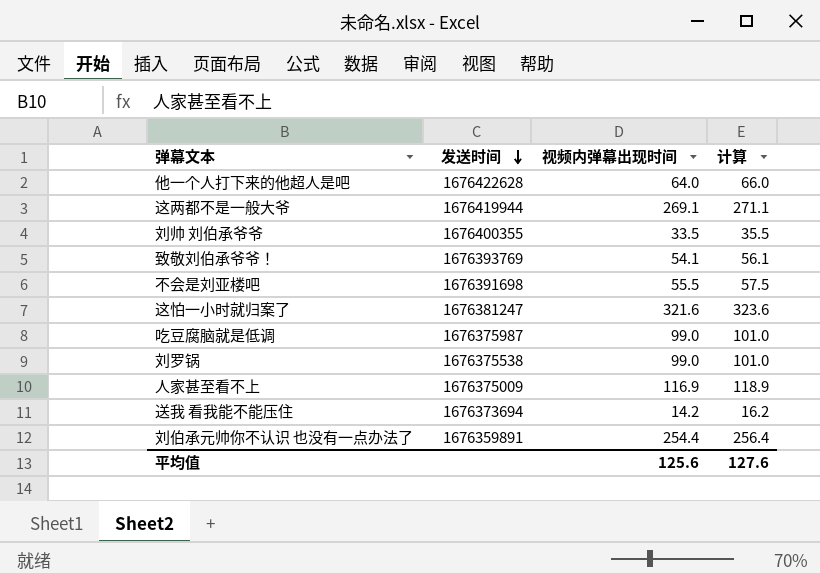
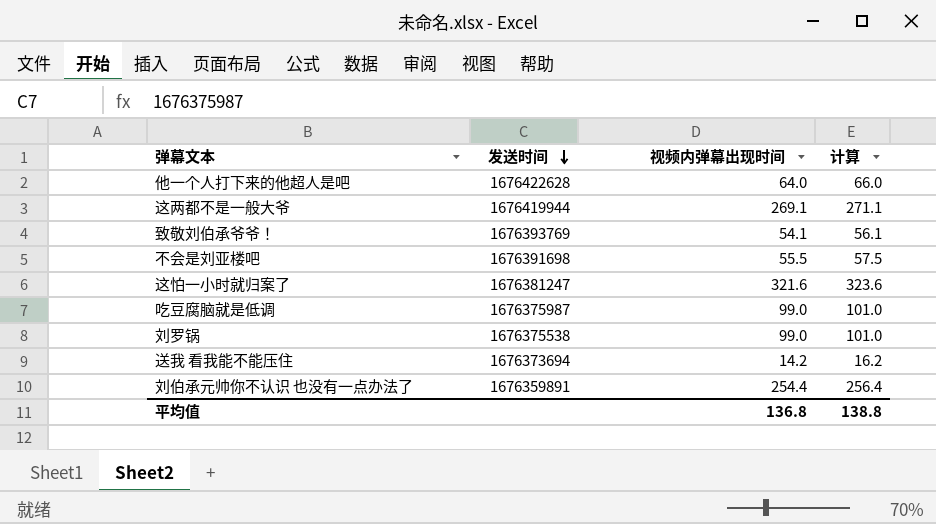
row 刘帅 刘伯承爷爷: 1676400355 | 33.5 | 35.5 -> none
row 人家甚至看不上: 1676375009 | 116.9 | 118.9 -> none
平均值 | 视频内弹幕出现时间: 125.6 -> 136.8
平均值 | 计算: 127.6 -> 138.8

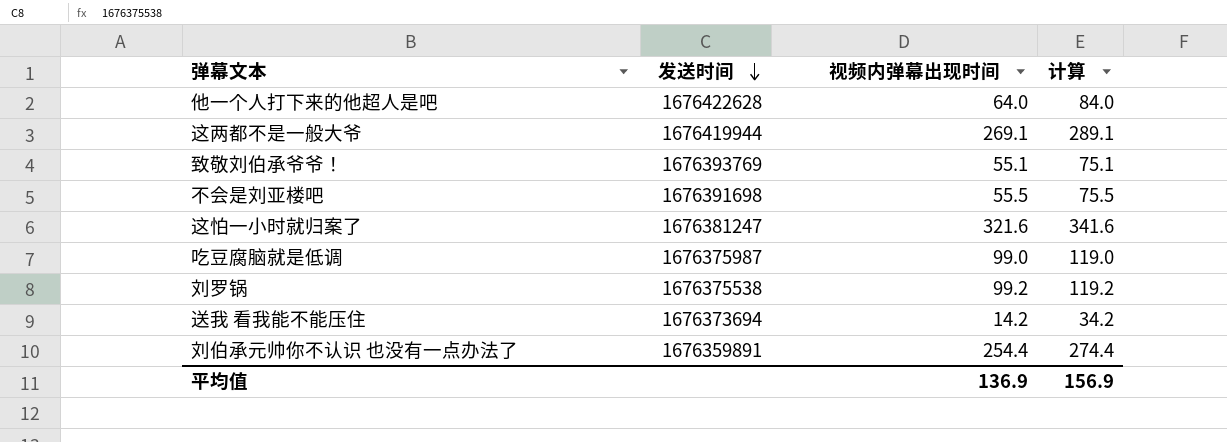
column 计算 | formula: [视频内弹幕出现时间] + 2 -> [视频内弹幕出现时间] + 20
致敬刘伯承爷爷！ | 视频内弹幕出现时间: 54.1 -> 55.1
刘罗锅 | 视频内弹幕出现时间: 99.0 -> 99.2
平均值 | 视频内弹幕出现时间: 136.8 -> 136.9
平均值 | 计算: 138.8 -> 156.9

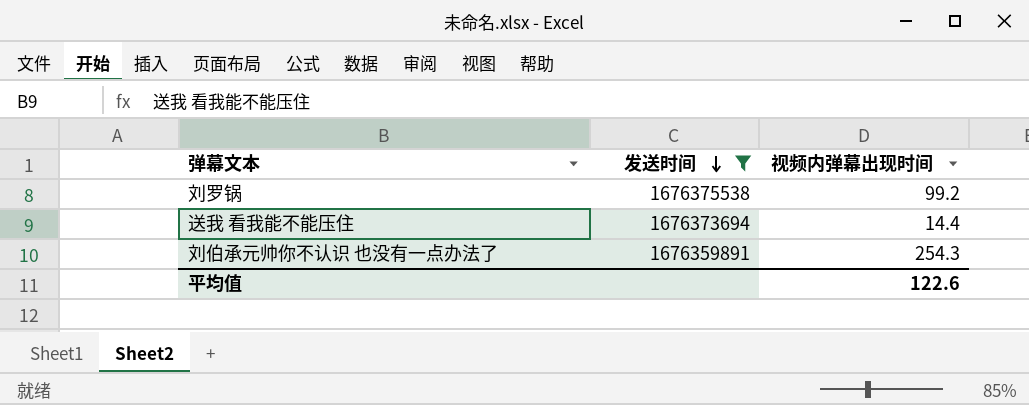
filter: none -> 发送时间 <= 1676375538
column 计算 | formula: [视频内弹幕出现时间] + 20 -> none
送我 看我能不能压住 | 视频内弹幕出现时间: 14.2 -> 14.4
刘伯承元帅你不认识 也没有一点办法了 | 视频内弹幕出现时间: 254.4 -> 254.3
平均值 | 视频内弹幕出现时间: 136.9 -> 122.6

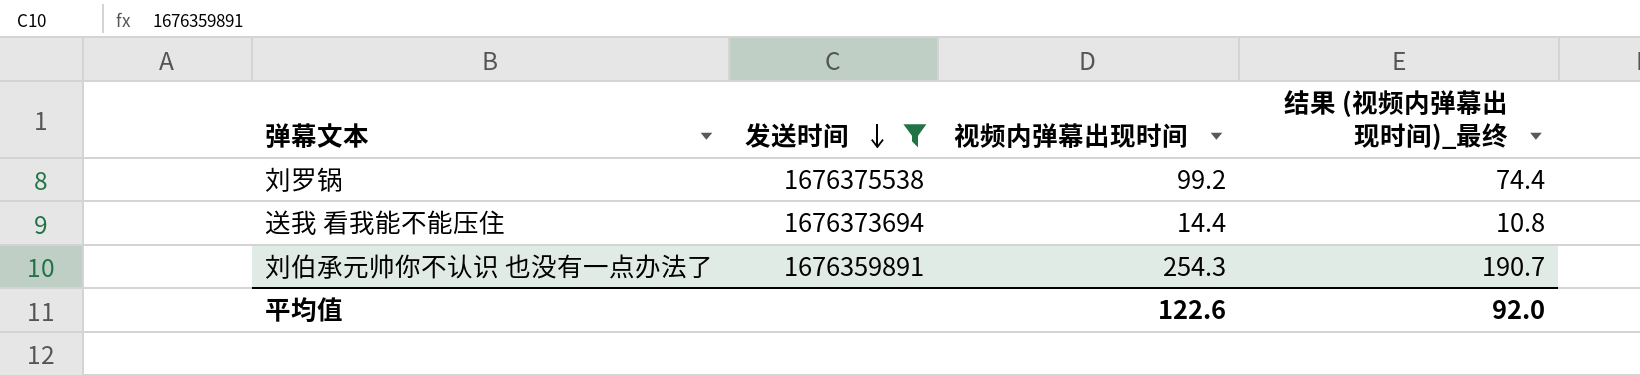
column 结果 (视频内弹幕出现时间)_最终 | formula: none -> [视频内弹幕出现时间] * 0.75

